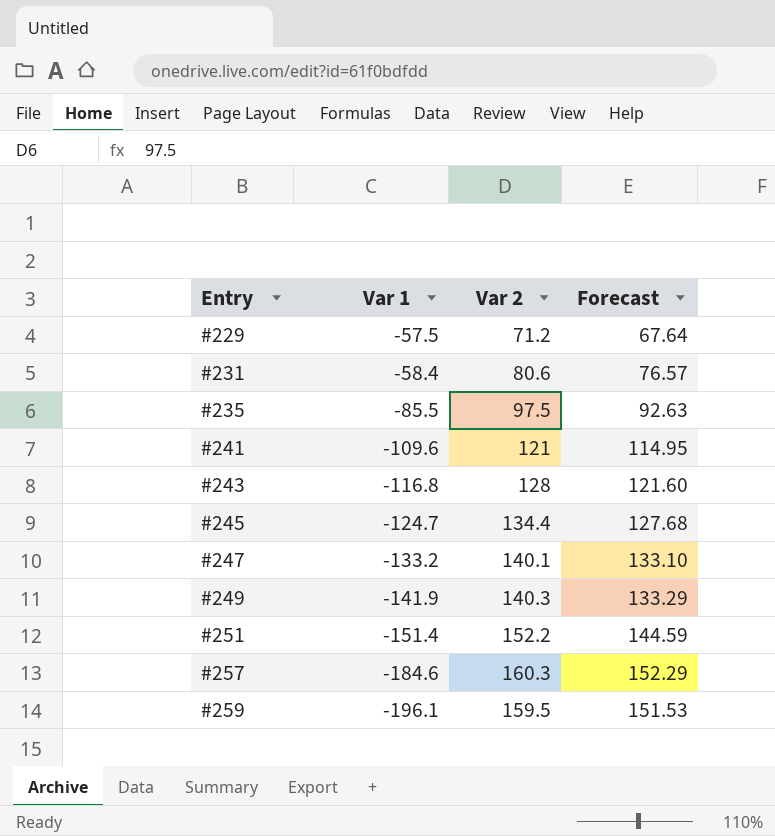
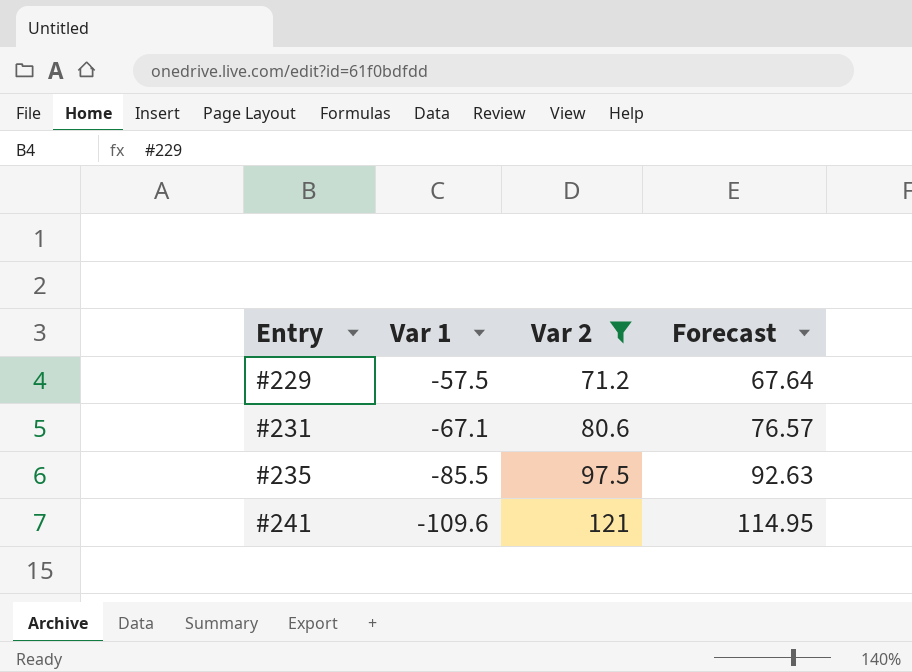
filter: none -> Var 2 <= 121
#231 | Var 1: -58.4 -> -67.1

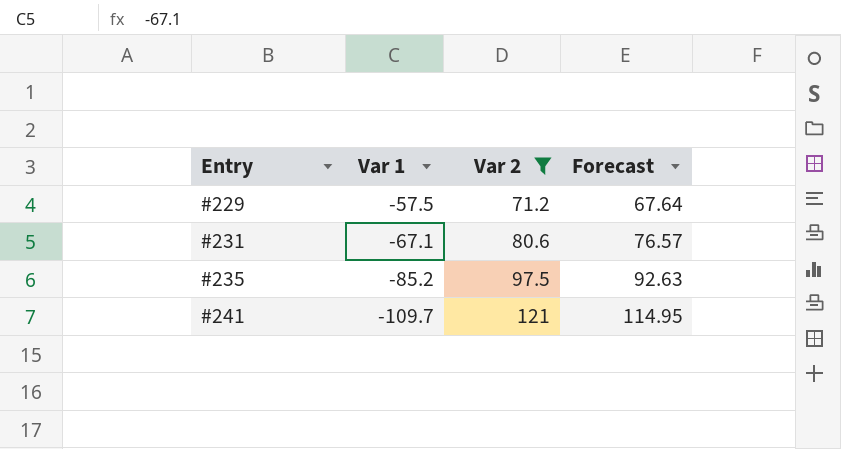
#235 | Var 1: -85.5 -> -85.2
#241 | Var 1: -109.6 -> -109.7

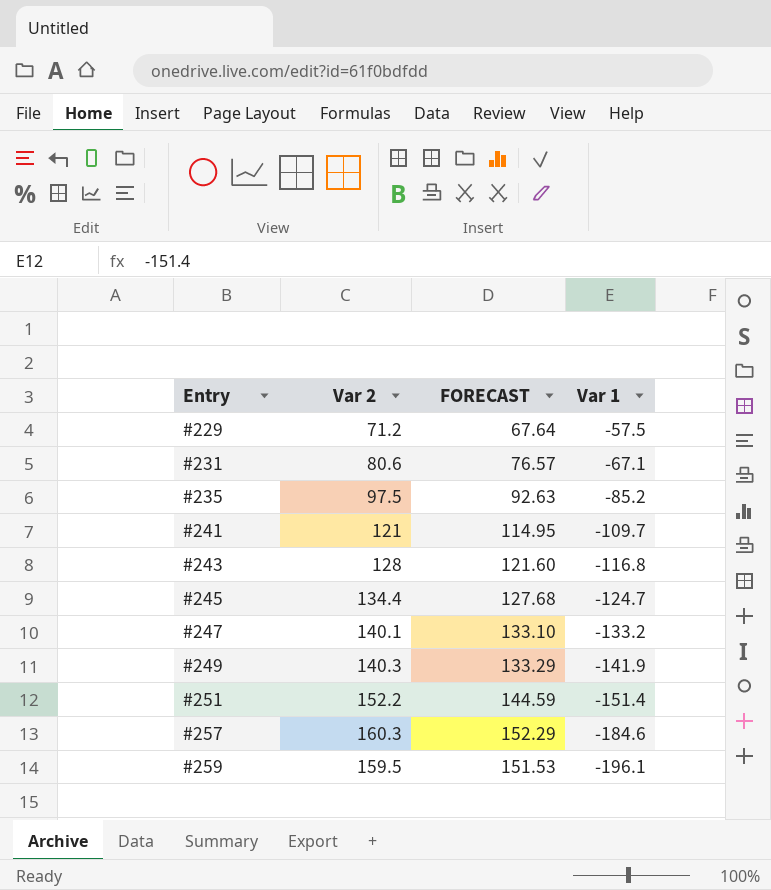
filter: Var 2 <= 121 -> none
column name: Forecast -> FORECAST
column Var 1 | position: 2 -> 4

